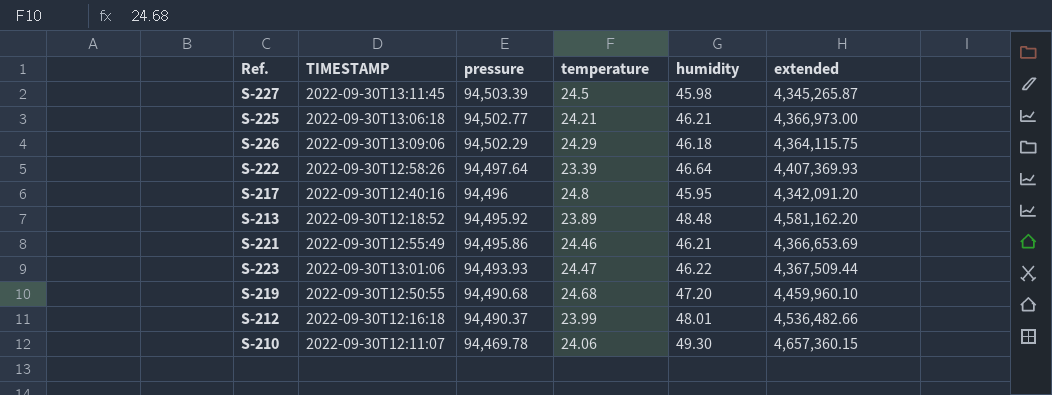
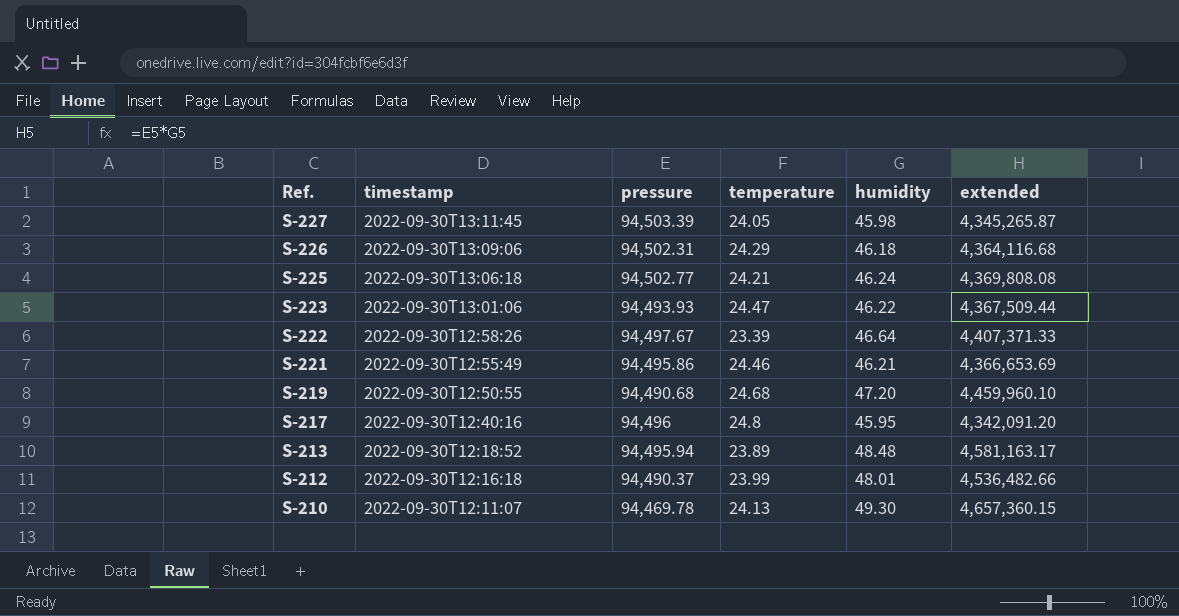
row order: pressure descending -> Ref. descending
column name: TIMESTAMP -> timestamp
S-227 | temperature: 24.5 -> 24.05
S-226 | pressure: 94,502.29 -> 94,502.31
S-226 | extended: 4,364,115.75 -> 4,364,116.68
S-225 | humidity: 46.21 -> 46.24
S-225 | extended: 4,366,973.00 -> 4,369,808.08
S-222 | pressure: 94,497.64 -> 94,497.67
S-222 | extended: 4,407,369.93 -> 4,407,371.33
S-213 | pressure: 94,495.92 -> 94,495.94
S-213 | extended: 4,581,162.20 -> 4,581,163.17
S-210 | temperature: 24.06 -> 24.13

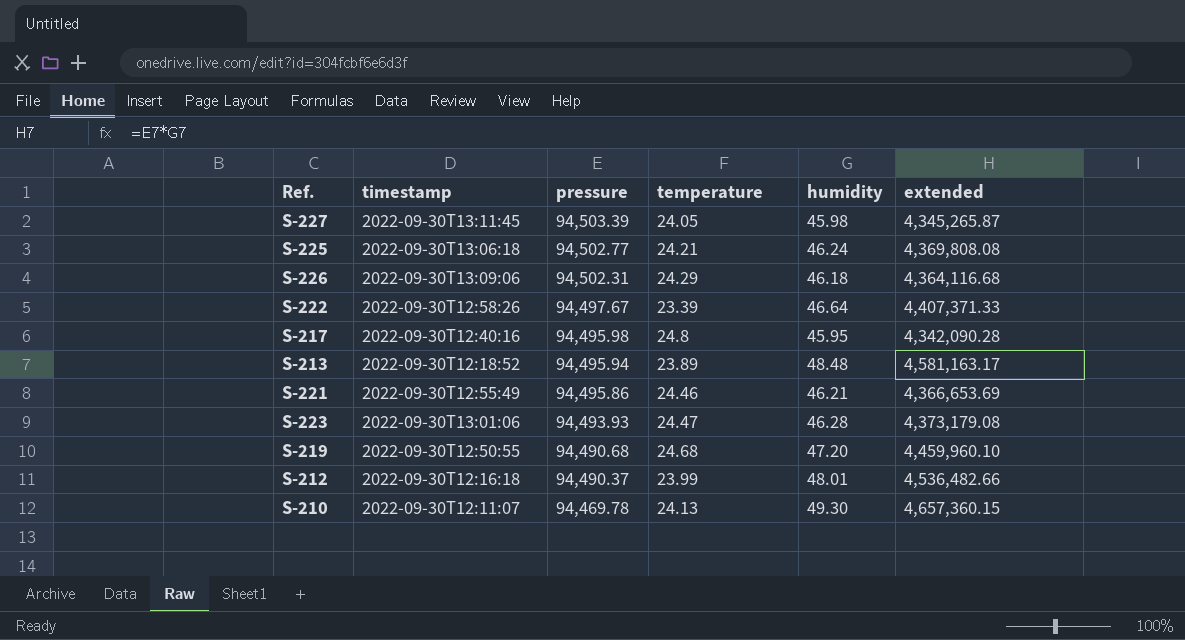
row order: Ref. descending -> pressure descending
S-217 | pressure: 94,496 -> 94,495.98
S-217 | extended: 4,342,091.20 -> 4,342,090.28
S-223 | humidity: 46.22 -> 46.28
S-223 | extended: 4,367,509.44 -> 4,373,179.08

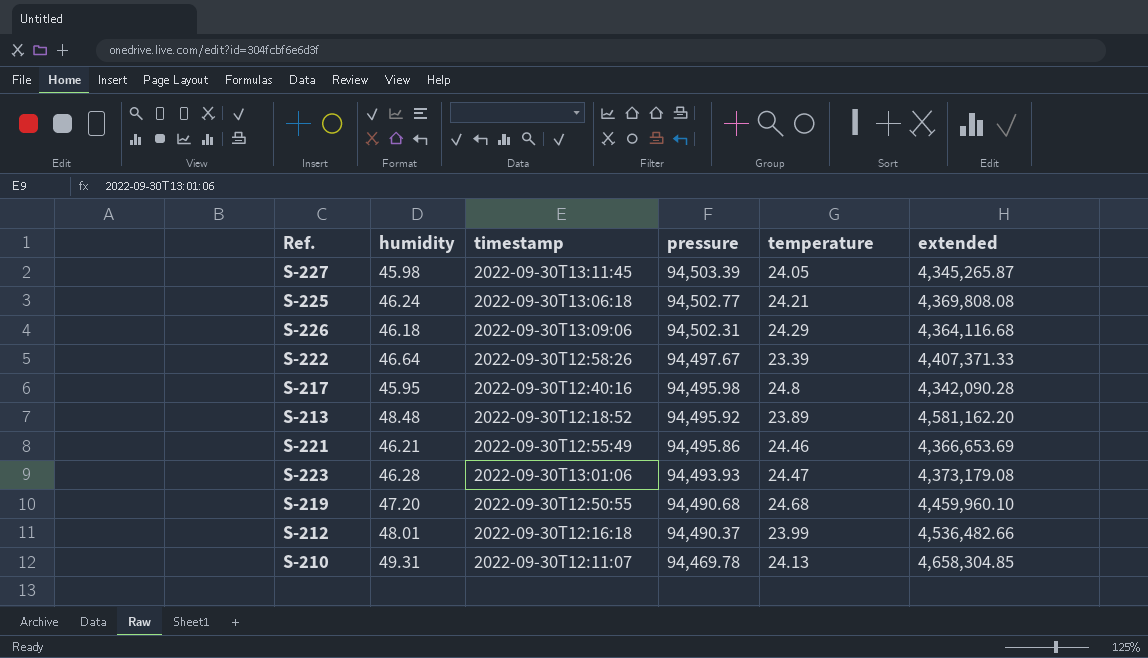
column humidity | position: 5 -> 2
S-213 | pressure: 94,495.94 -> 94,495.92
S-213 | extended: 4,581,163.17 -> 4,581,162.20
S-210 | humidity: 49.30 -> 49.31
S-210 | extended: 4,657,360.15 -> 4,658,304.85

